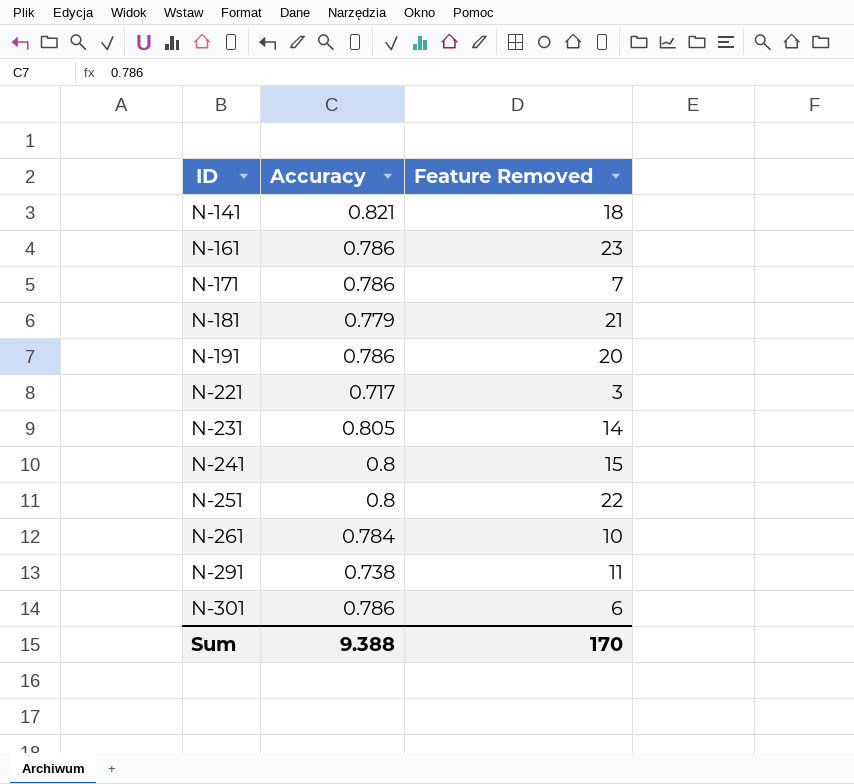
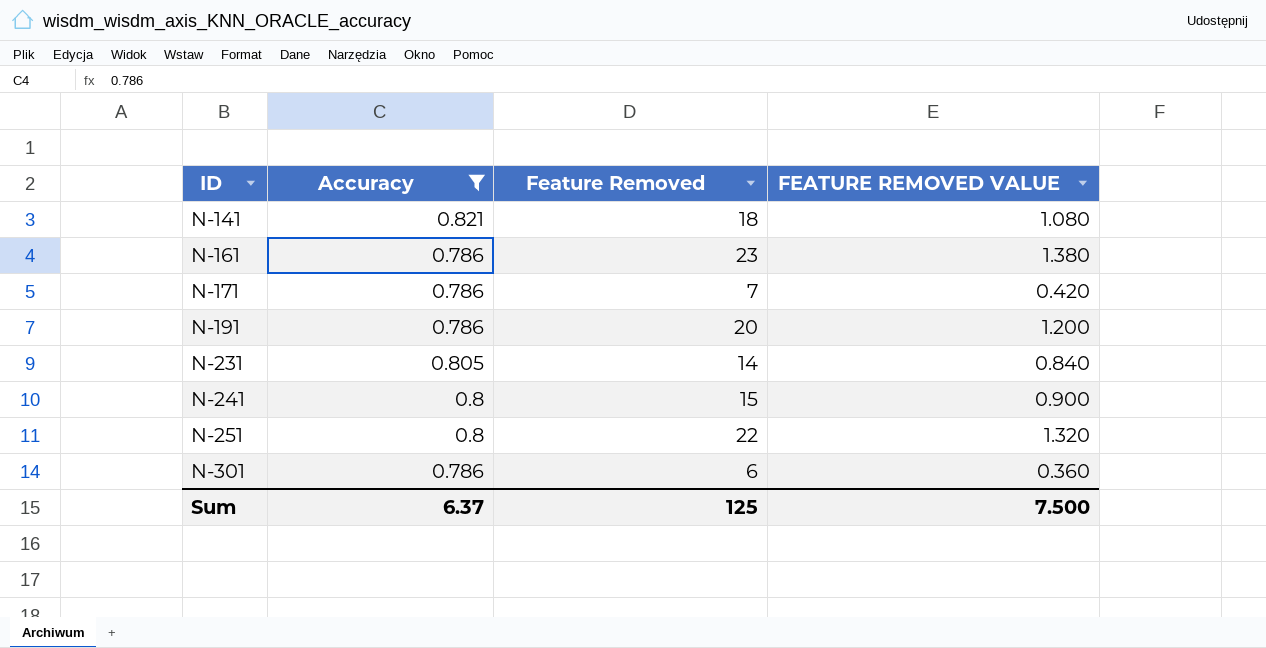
filter: none -> Accuracy >= 0.786
column FEATURE REMOVED VALUE | formula: none -> [Feature Removed] * 0.06
Sum | Accuracy: 9.388 -> 6.37
Sum | Feature Removed: 170 -> 125

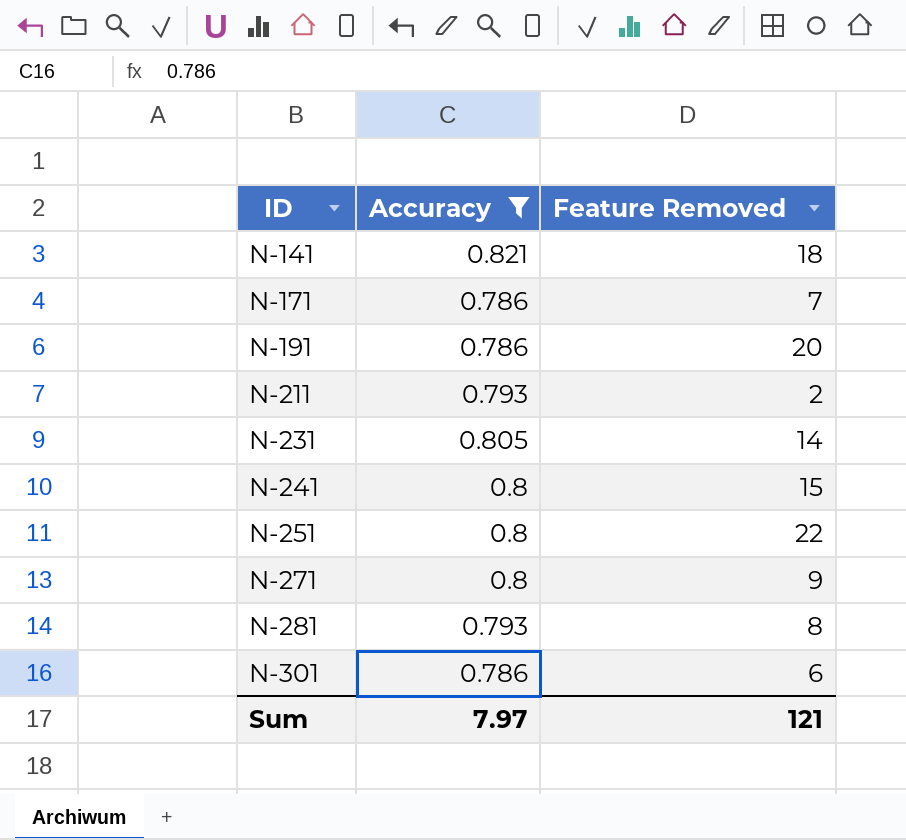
column FEATURE REMOVED VALUE | formula: [Feature Removed] * 0.06 -> none
row N-161: 0.786 | 23 | 1.380 -> none
row N-211: none -> 0.793 | 2
row N-271: none -> 0.8 | 9
row N-281: none -> 0.793 | 8
Sum | Accuracy: 6.37 -> 7.97
Sum | Feature Removed: 125 -> 121

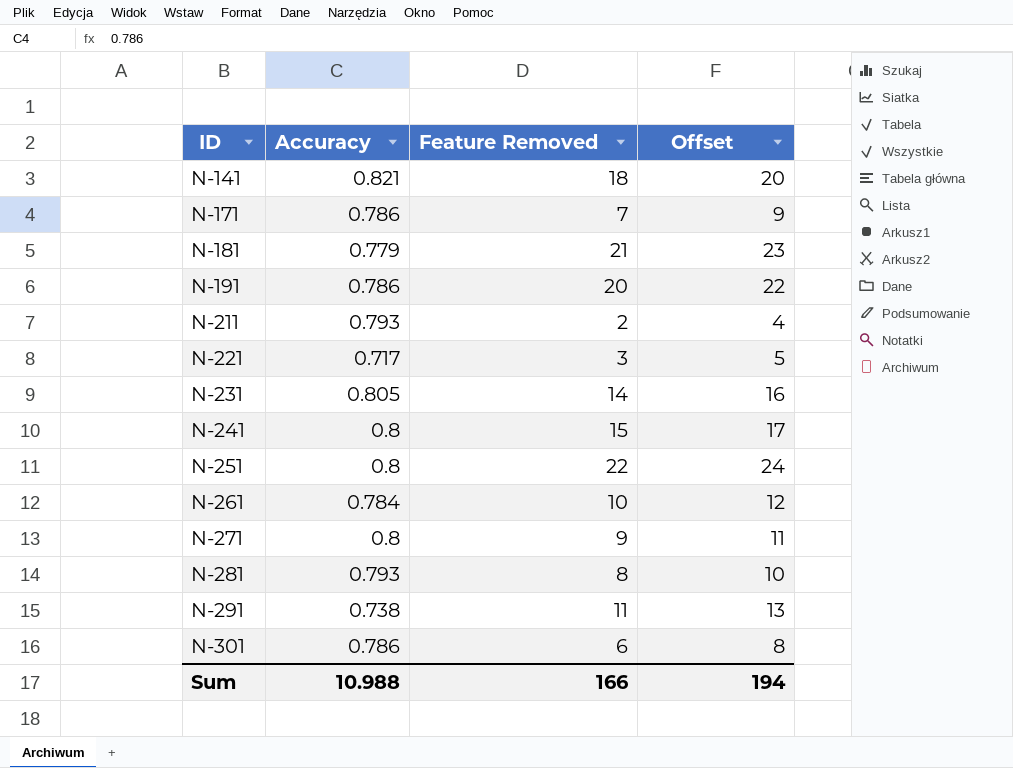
filter: Accuracy >= 0.786 -> none
column Offset | formula: none -> [Feature Removed] + 2
Sum | Accuracy: 7.97 -> 10.988
Sum | Feature Removed: 121 -> 166

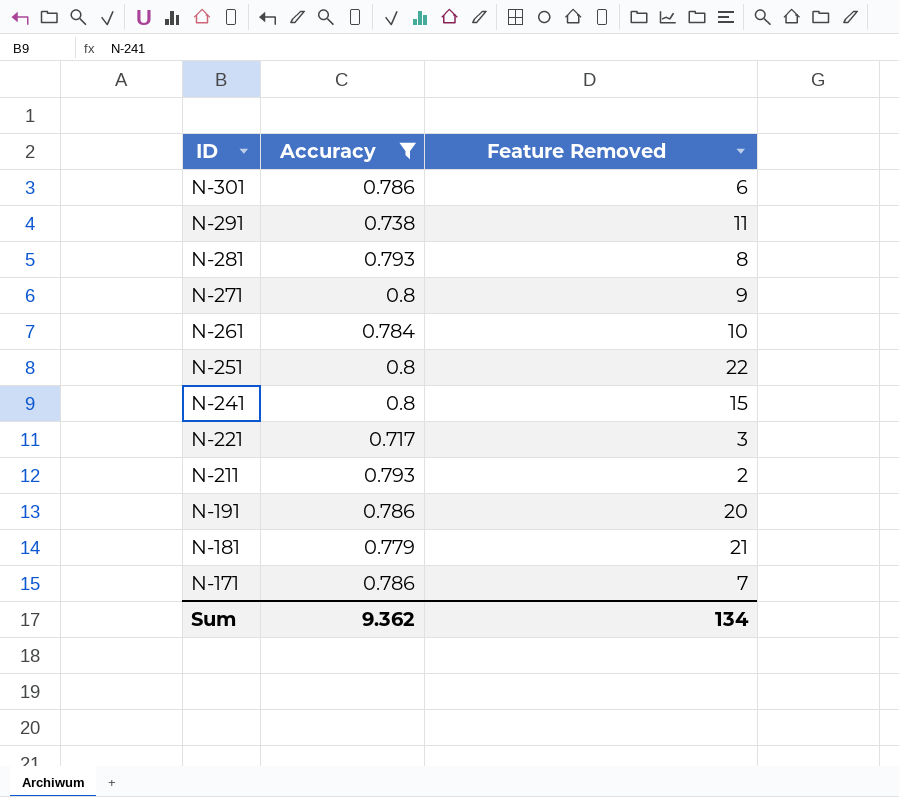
filter: none -> Accuracy <= 0.8
row order: ID ascending -> ID descending
column Offset | formula: [Feature Removed] + 2 -> none
Sum | Accuracy: 10.988 -> 9.362
Sum | Feature Removed: 166 -> 134

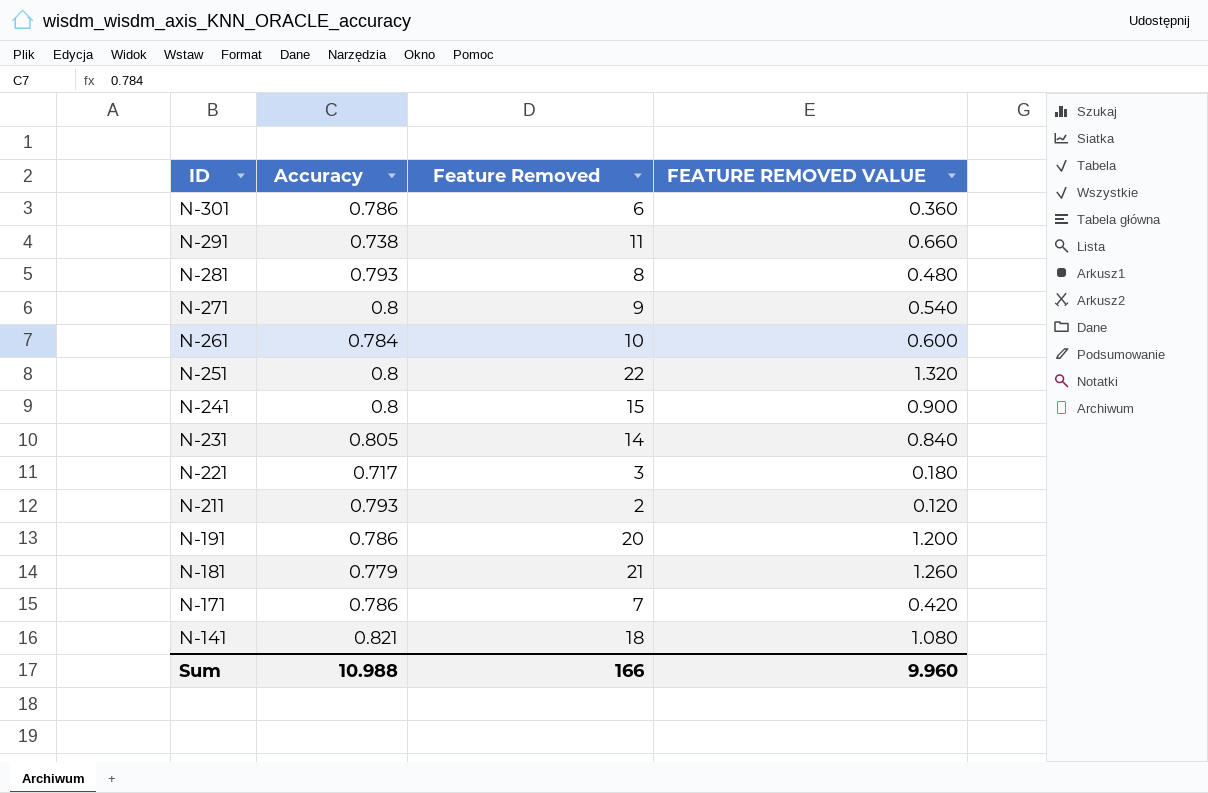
filter: Accuracy <= 0.8 -> none
column FEATURE REMOVED VALUE | formula: none -> [Feature Removed] * 0.06
Sum | Accuracy: 9.362 -> 10.988
Sum | Feature Removed: 134 -> 166

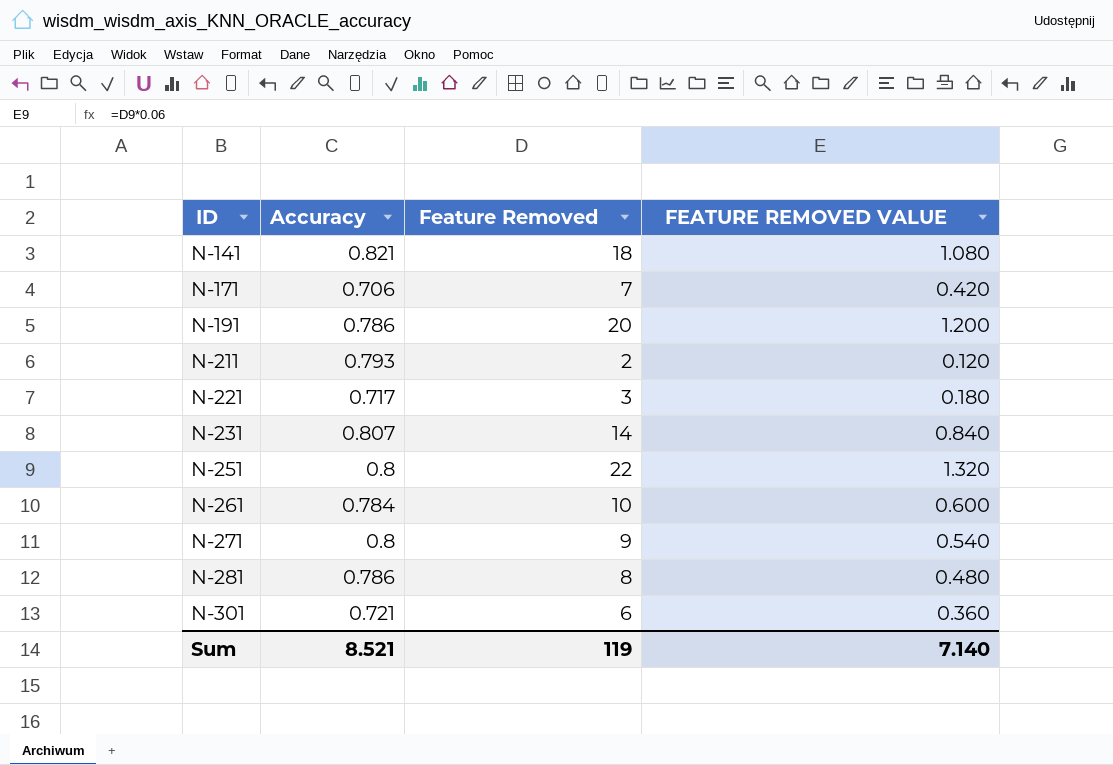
row order: ID descending -> ID ascending
row N-291: 0.738 | 11 | 0.660 -> none
row N-241: 0.8 | 15 | 0.900 -> none
row N-181: 0.779 | 21 | 1.260 -> none
N-171 | Accuracy: 0.786 -> 0.706
N-231 | Accuracy: 0.805 -> 0.807
N-281 | Accuracy: 0.793 -> 0.786
N-301 | Accuracy: 0.786 -> 0.721
Sum | Accuracy: 10.988 -> 8.521
Sum | Feature Removed: 166 -> 119
Sum | FEATURE REMOVED VALUE: 9.960 -> 7.140

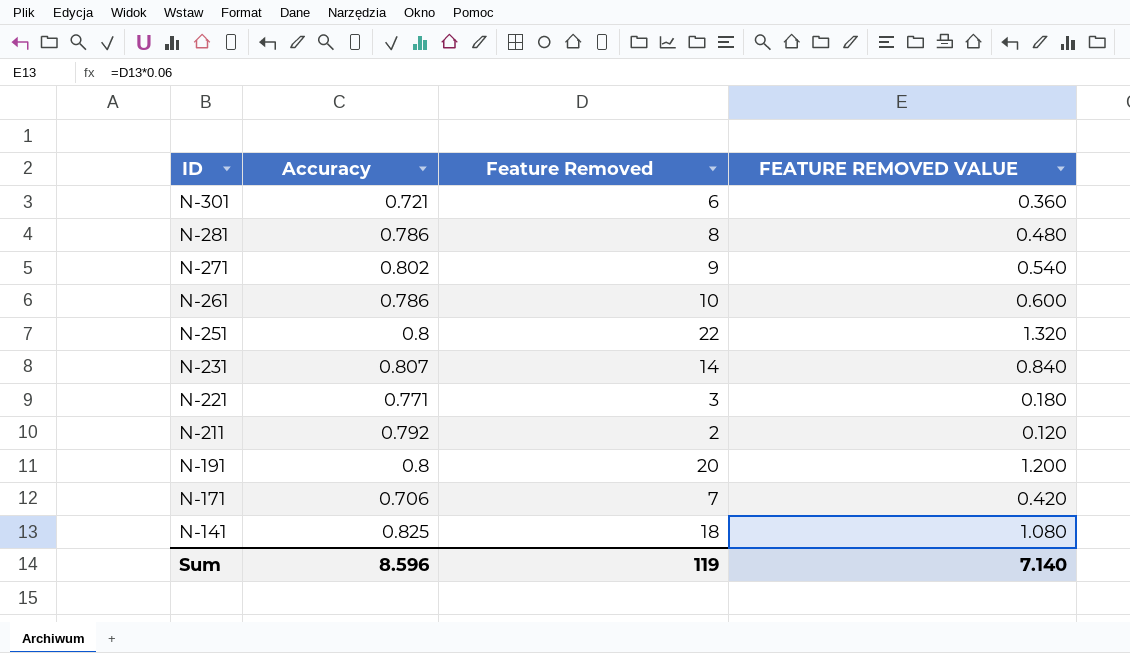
row order: ID ascending -> ID descending
N-271 | Accuracy: 0.8 -> 0.802
N-261 | Accuracy: 0.784 -> 0.786
N-221 | Accuracy: 0.717 -> 0.771
N-211 | Accuracy: 0.793 -> 0.792
N-191 | Accuracy: 0.786 -> 0.8
N-141 | Accuracy: 0.821 -> 0.825
Sum | Accuracy: 8.521 -> 8.596

